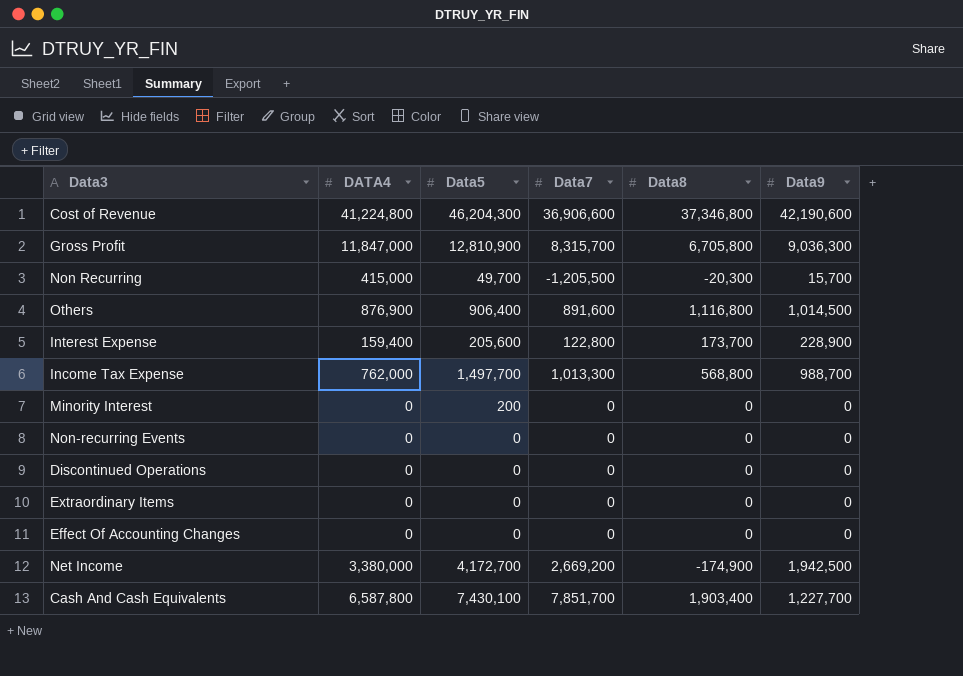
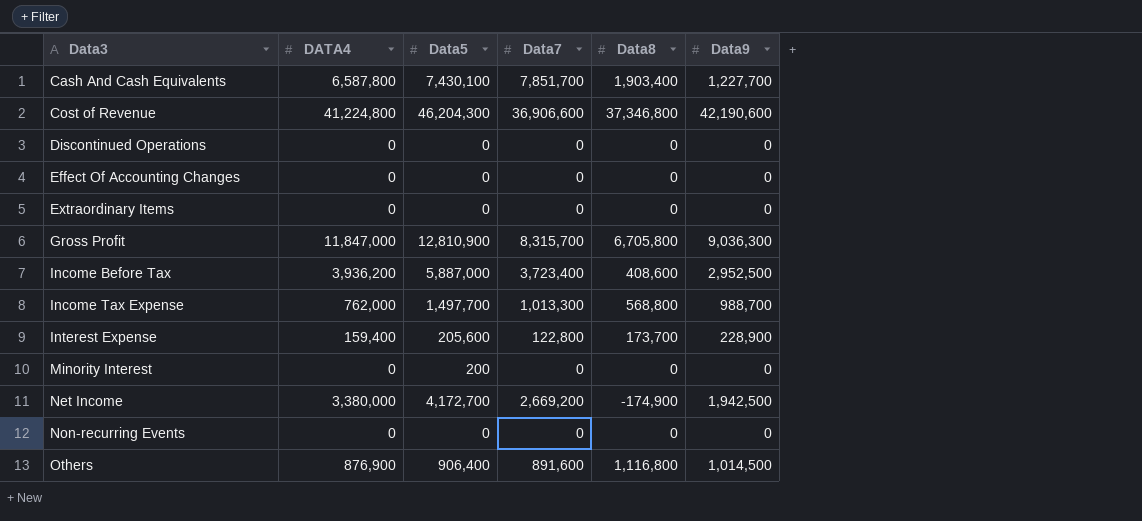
row order: none -> Data3 ascending
row Non Recurring: 415,000 | 49,700 | -1,205,500 | -20,300 | 15,700 -> none
row Income Before Tax: none -> 3,936,200 | 5,887,000 | 3,723,400 | 408,600 | 2,952,500

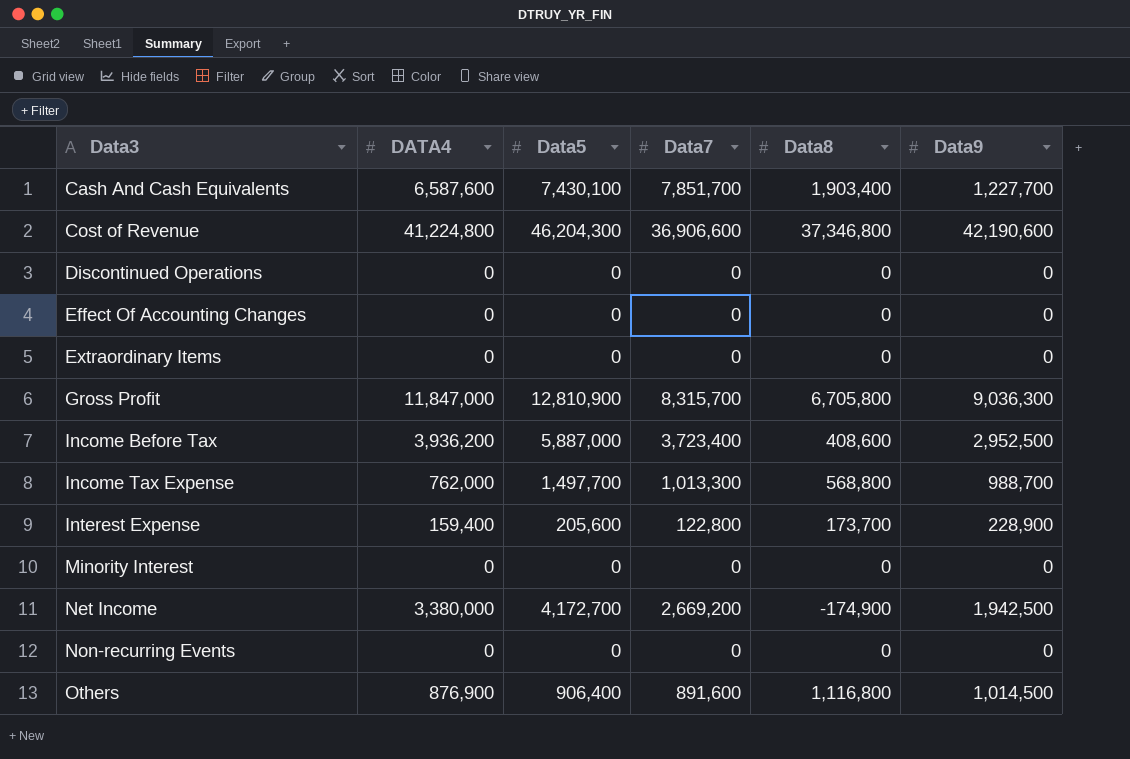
Cash And Cash Equivalents | DATA4: 6,587,800 -> 6,587,600
Minority Interest | Data5: 200 -> 0

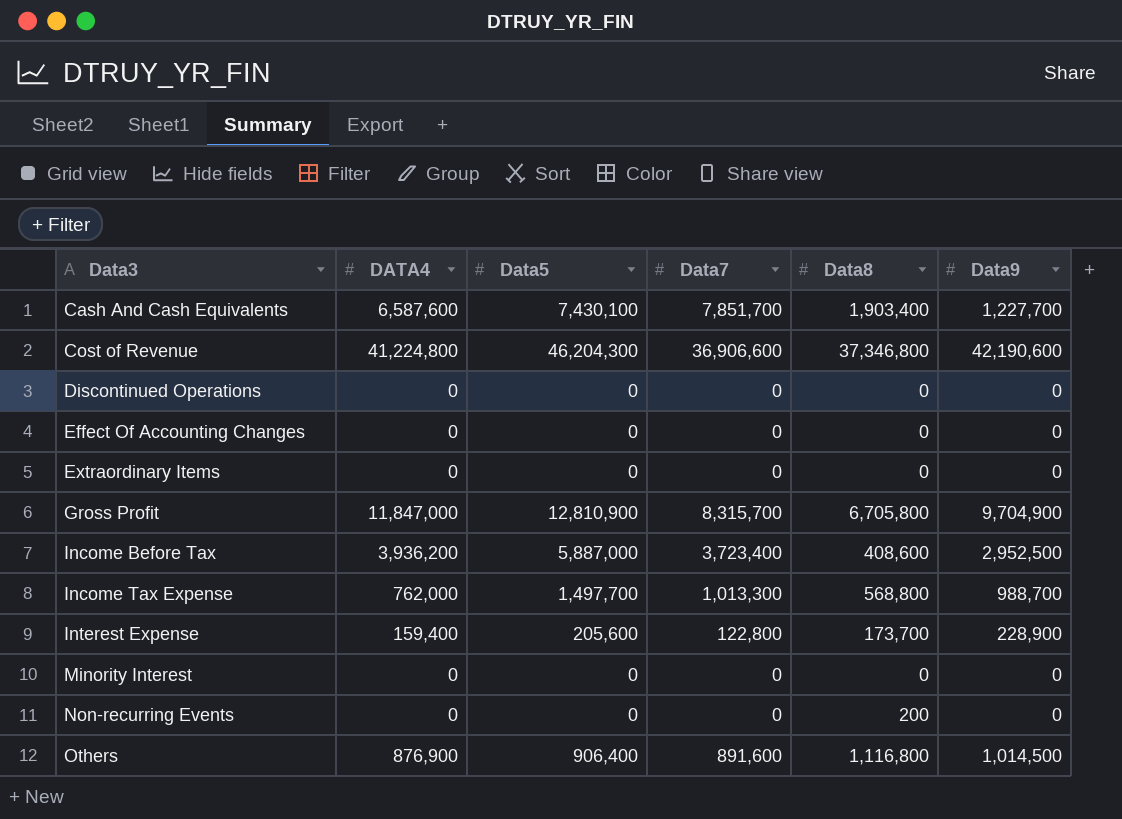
row Net Income: 3,380,000 | 4,172,700 | 2,669,200 | -174,900 | 1,942,500 -> none
Gross Profit | Data9: 9,036,300 -> 9,704,900
Non-recurring Events | Data8: 0 -> 200

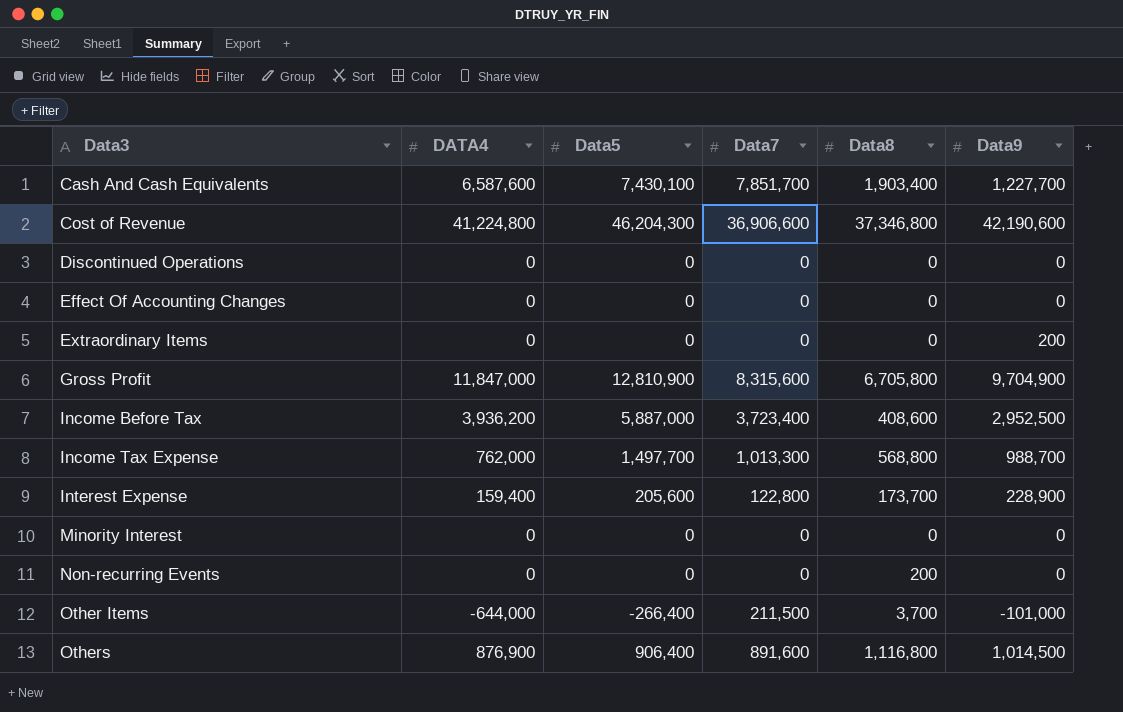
Extraordinary Items | Data9: 0 -> 200
Gross Profit | Data7: 8,315,700 -> 8,315,600
row Other Items: none -> -644,000 | -266,400 | 211,500 | 3,700 | -101,000

